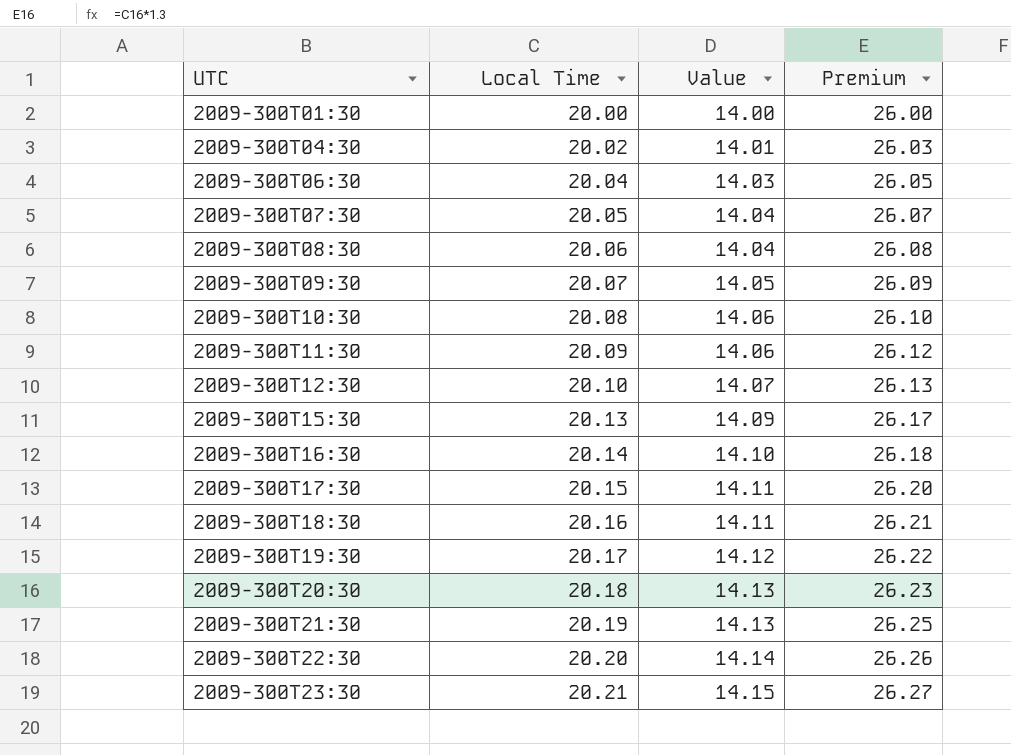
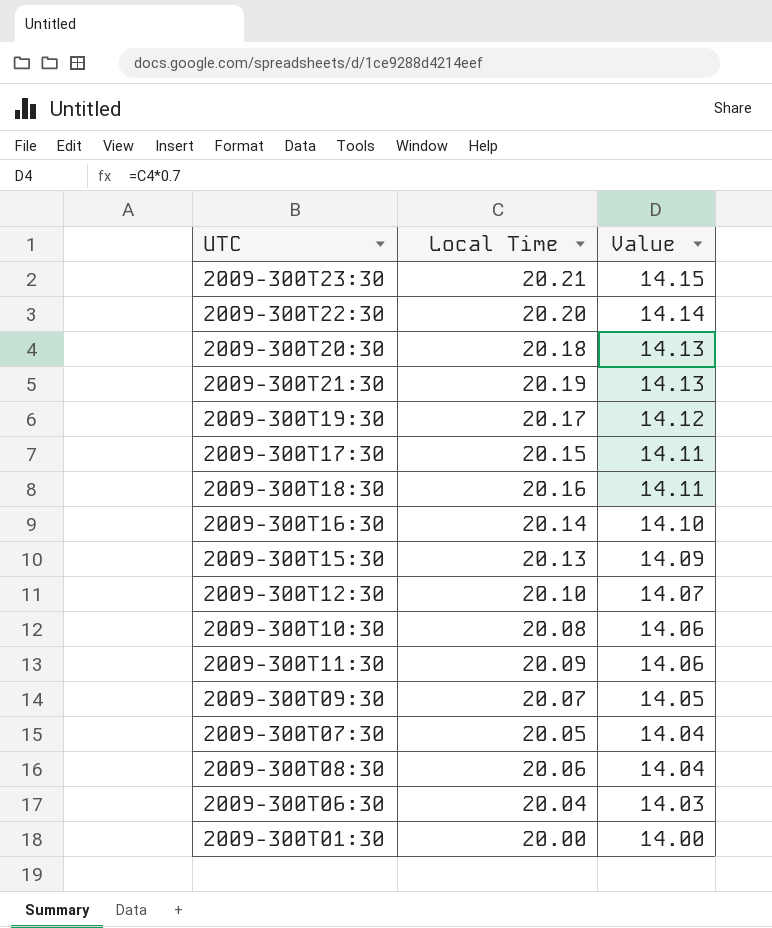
row order: UTC ascending -> Value descending
column Premium | formula: [Local Time] * 1.3 -> none
row 2009-300T04:30: 20.02 | 14.01 | 26.03 -> none

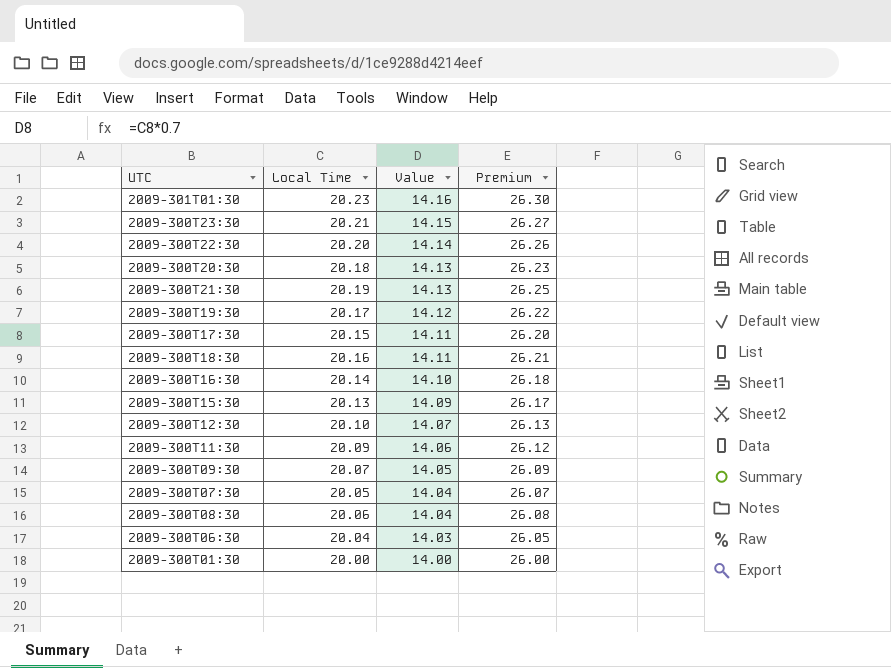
column Premium | formula: none -> [Local Time] * 1.3
row 2009-300T10:30: 20.08 | 14.06 -> none
row 2009-301T01:30: none -> 20.23 | 14.16 | 26.30

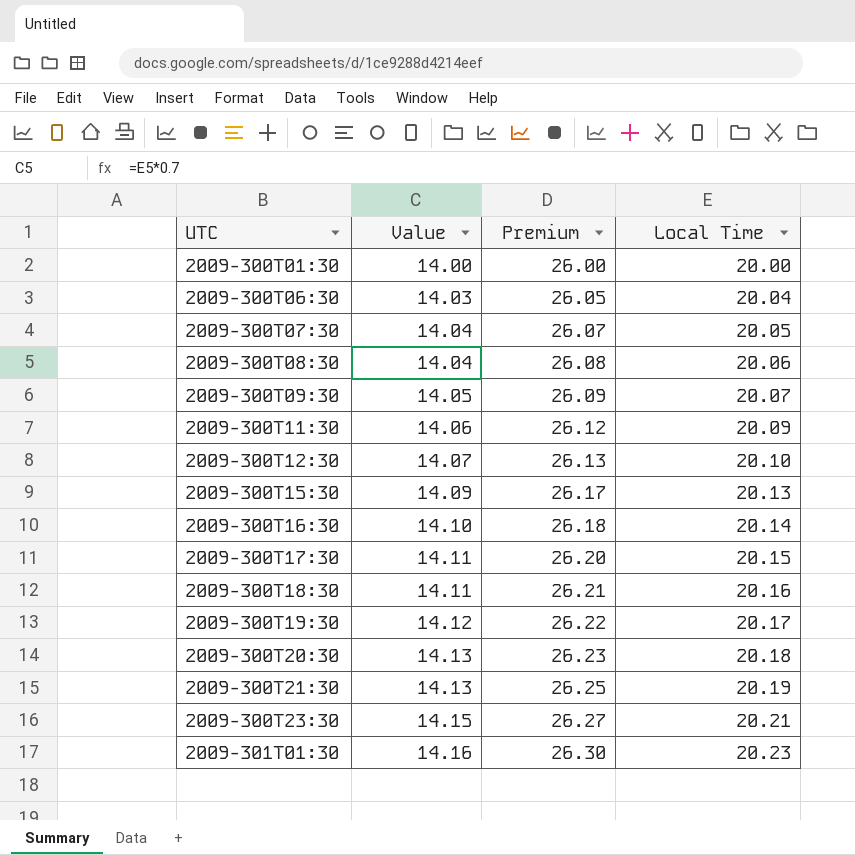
row order: Value descending -> UTC ascending
column Local Time | position: 2 -> 4
row 2009-300T22:30: 20.20 | 14.14 | 26.26 -> none

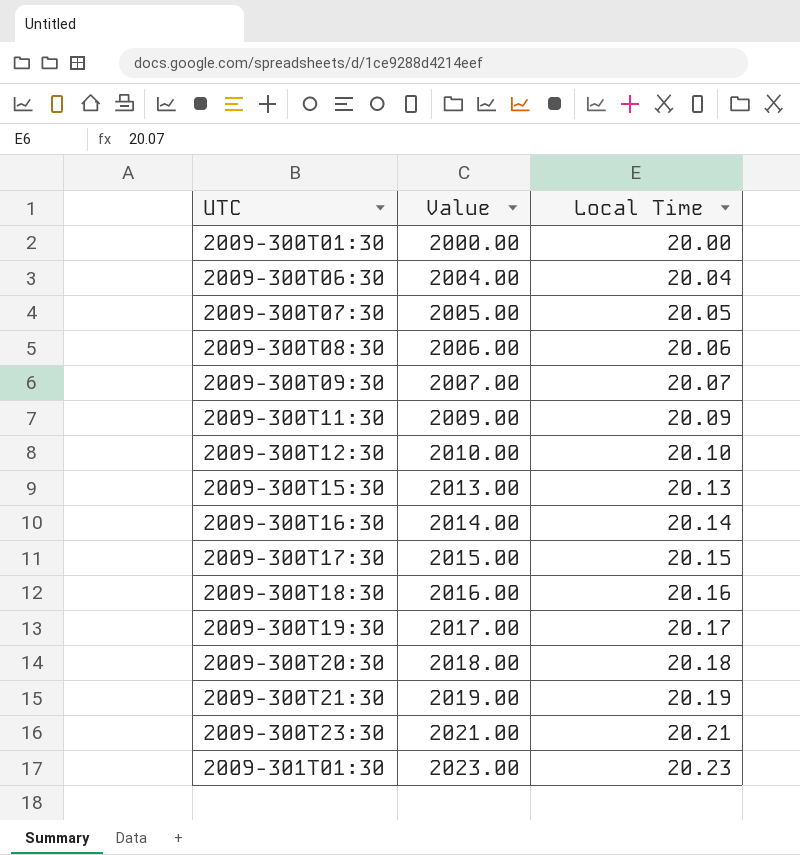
column Premium | formula: [Local Time] * 1.3 -> none
column Value | formula: [Local Time] * 0.7 -> [Local Time] * 100

